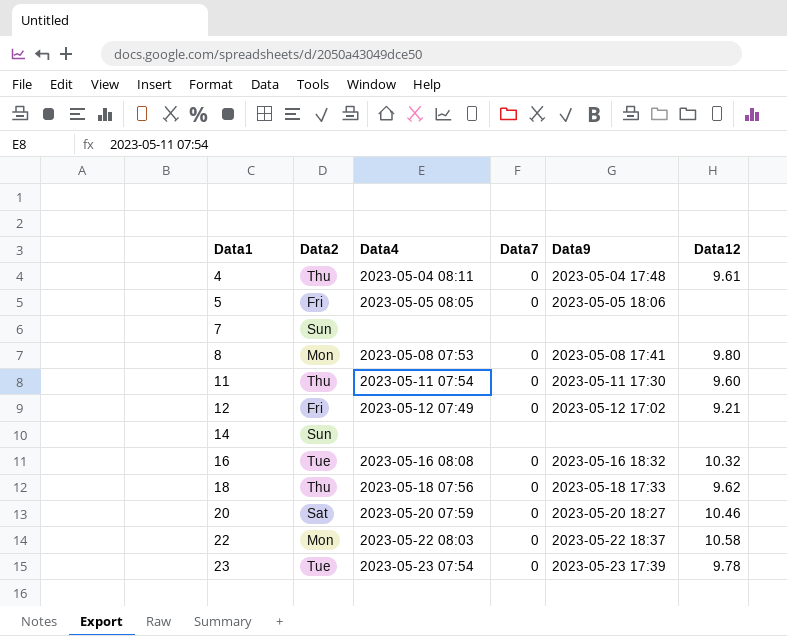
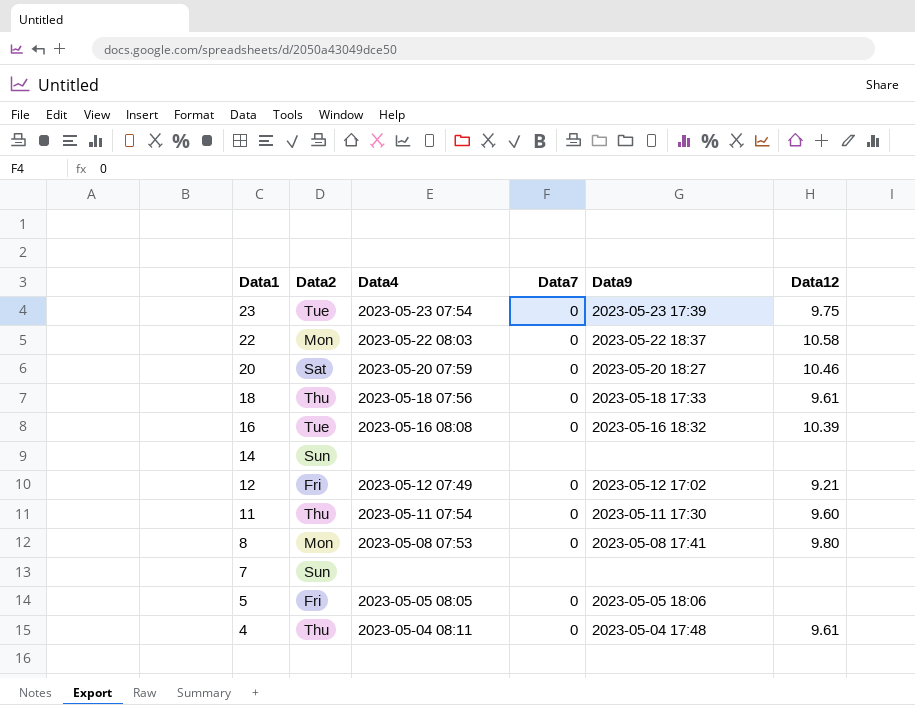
row order: Data1 ascending -> Data1 descending
23 | Data12: 9.78 -> 9.75
18 | Data12: 9.62 -> 9.61
16 | Data12: 10.32 -> 10.39

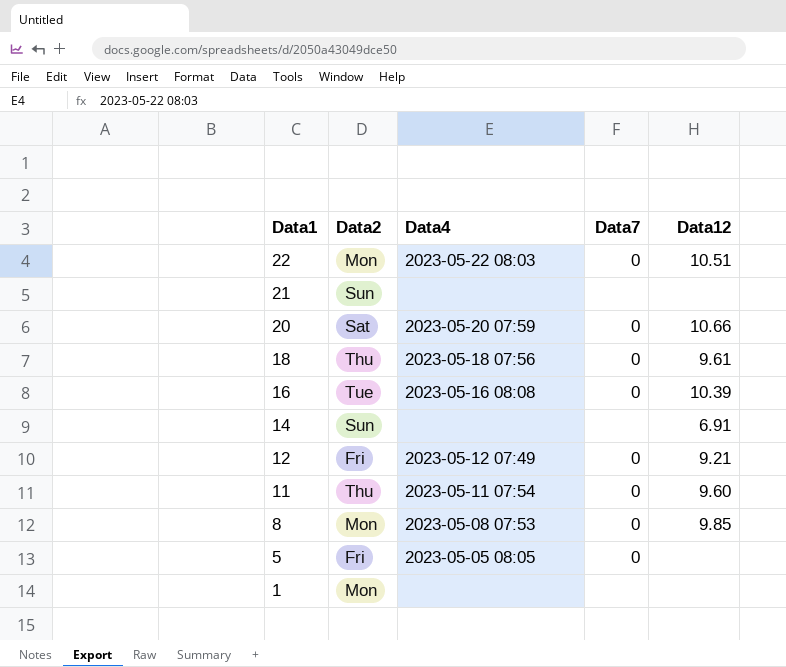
column Data9 | position: 5 -> none
row 23: Tue | 2023-05-23 07:54 | 0 | 2023-05-23 17:39 | 9.75 -> none
row 7: Sun | none | none | none | none -> none
row 4: Thu | 2023-05-04 08:11 | 0 | 2023-05-04 17:48 | 9.61 -> none
22 | Data12: 10.58 -> 10.51
row 21: none -> Sun | none | none | none
20 | Data12: 10.46 -> 10.66
14 | Data12: none -> 6.91
8 | Data12: 9.80 -> 9.85
row 1: none -> Mon | none | none | none

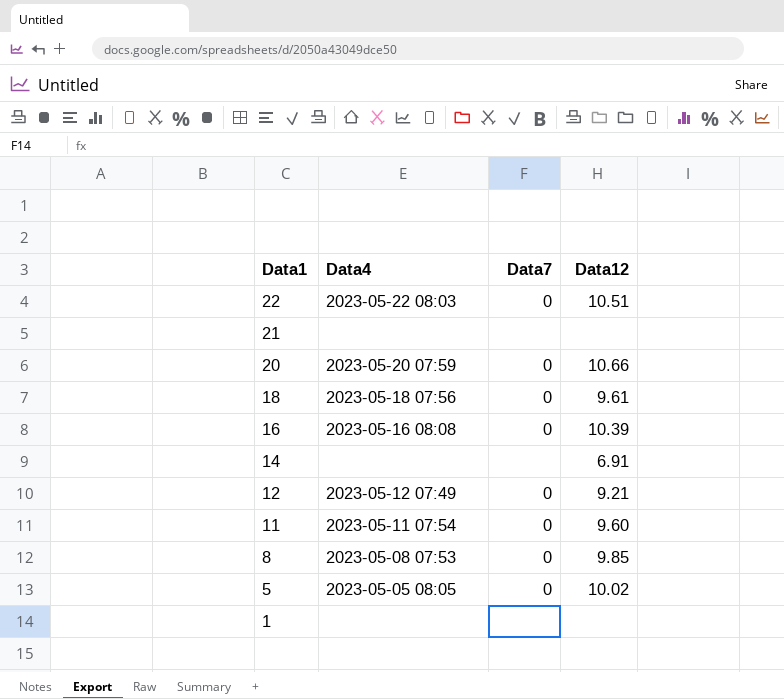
column Data2 | position: 2 -> none
5 | Data12: none -> 10.02

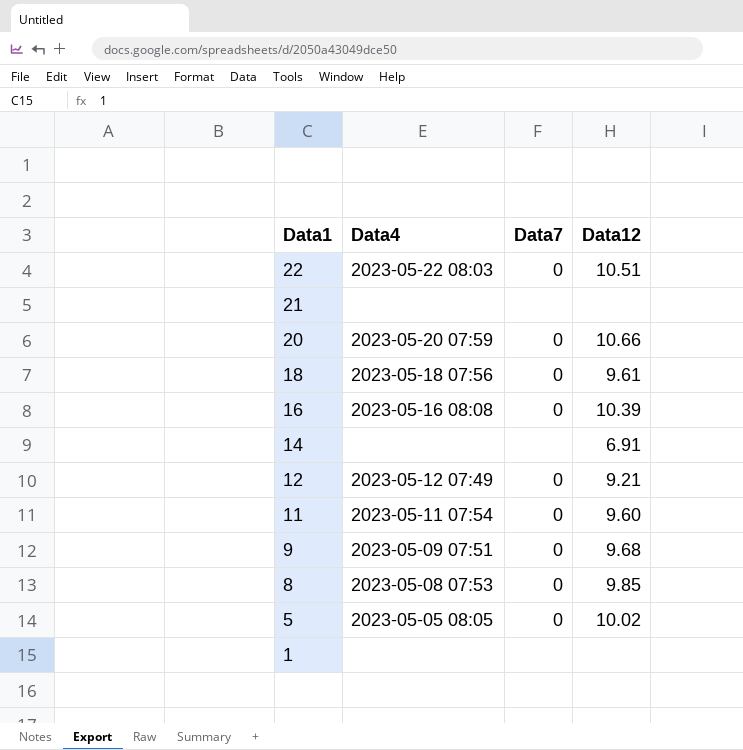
row 9: none -> 2023-05-09 07:51 | 0 | 9.68

